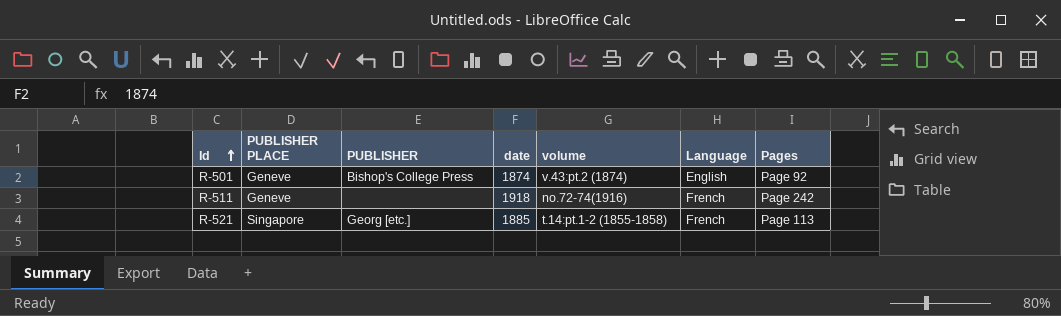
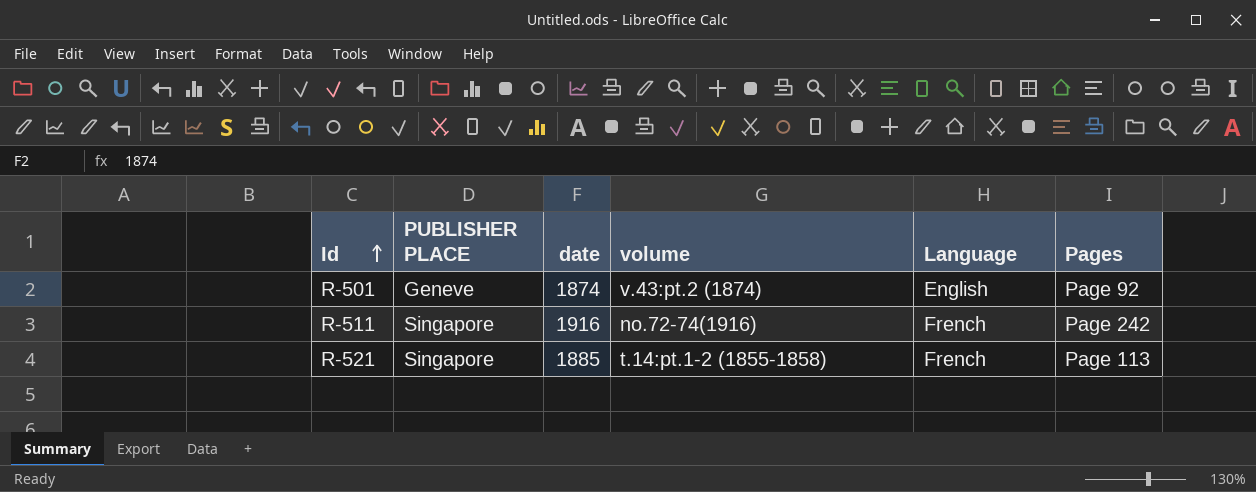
column PUBLISHER | position: 3 -> none
R-511 | PUBLISHER PLACE: Geneve -> Singapore
R-511 | date: 1918 -> 1916

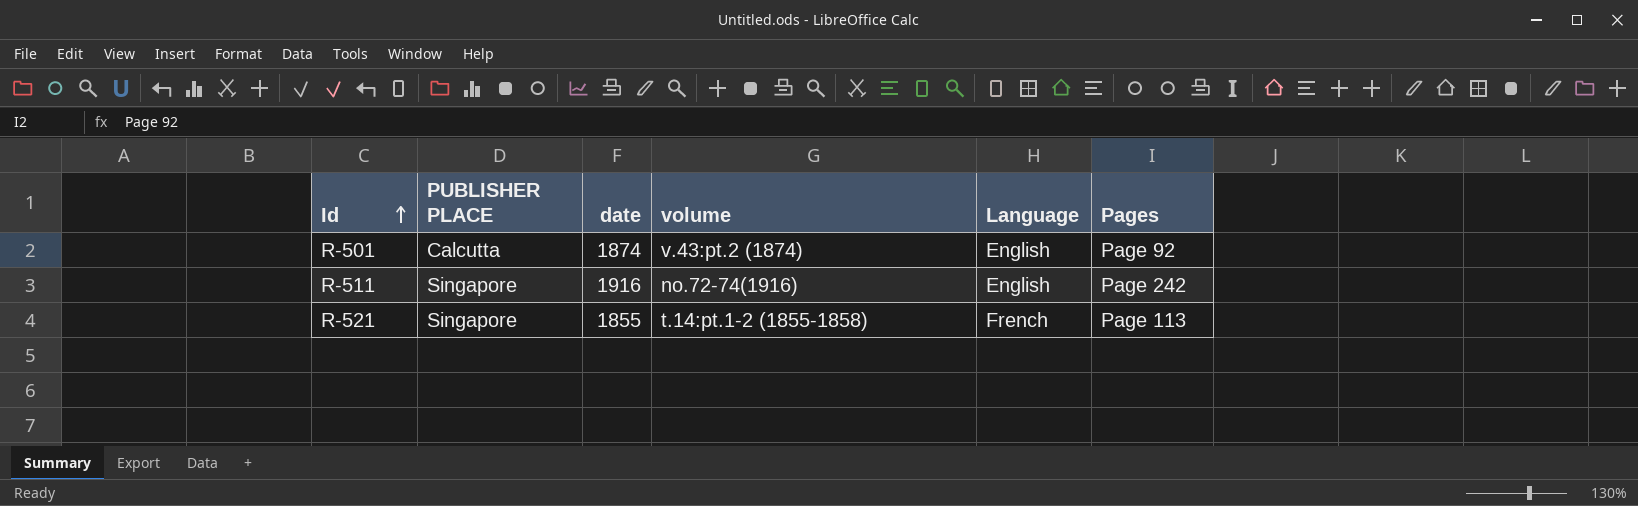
R-501 | PUBLISHER PLACE: Geneve -> Calcutta
R-511 | Language: French -> English
R-521 | date: 1885 -> 1855

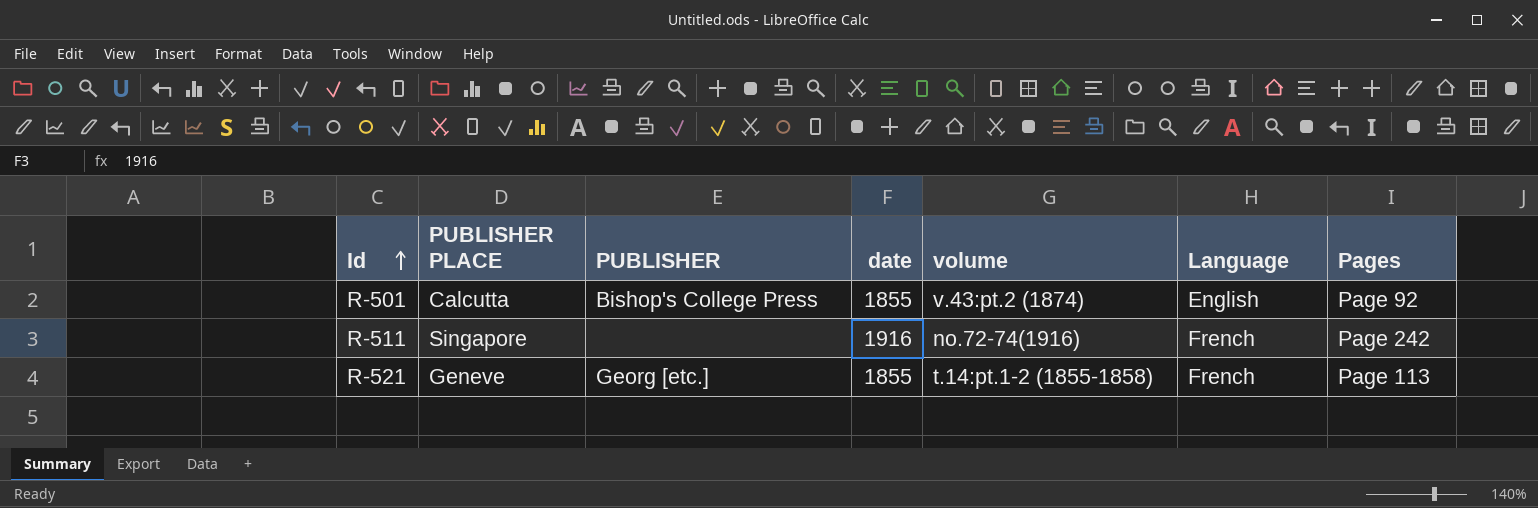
column PUBLISHER | position: none -> 3
R-501 | date: 1874 -> 1855
R-511 | Language: English -> French
R-521 | PUBLISHER PLACE: Singapore -> Geneve

